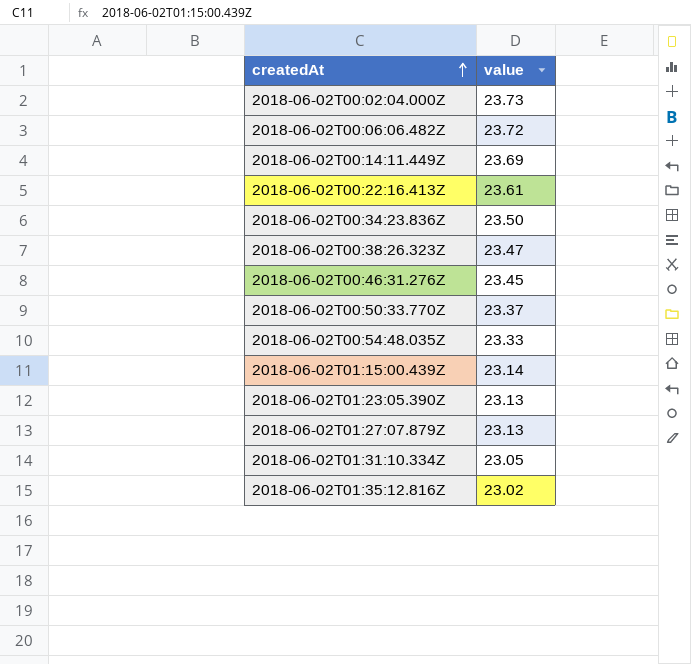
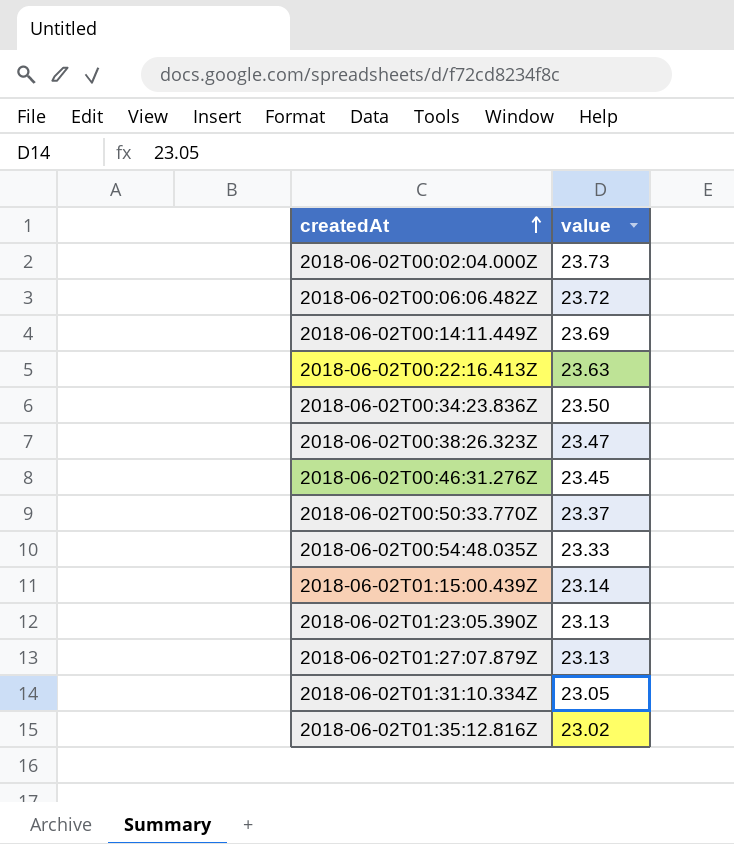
2018-06-02T00:22:16.413Z | value: 23.61 -> 23.63

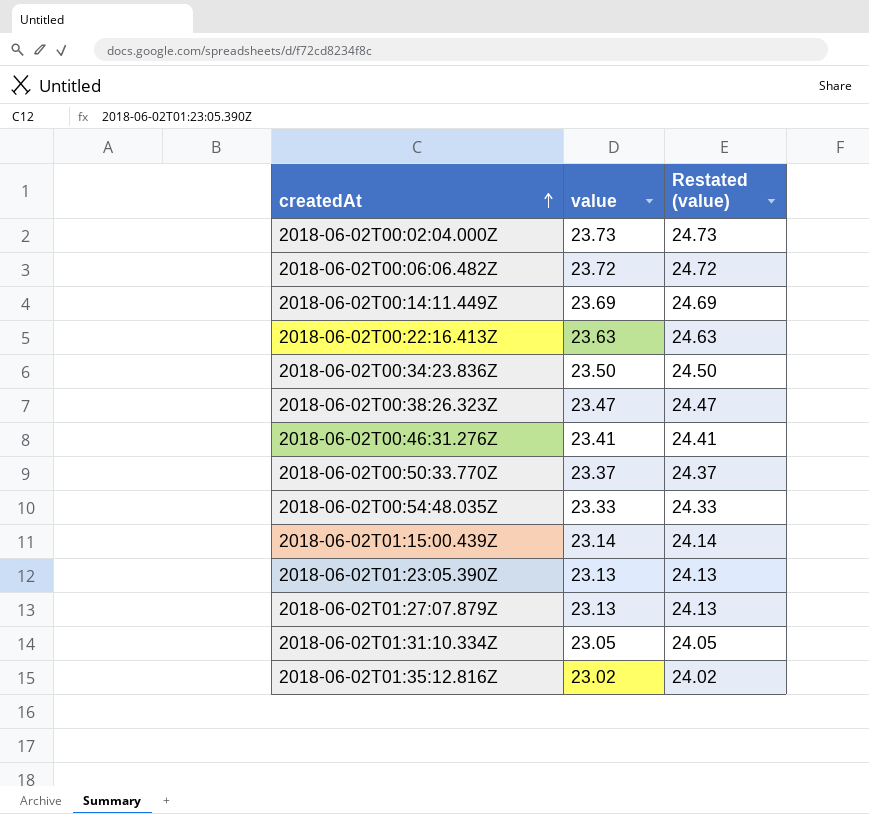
column Restated (value) | formula: none -> [value] + 1
2018-06-02T00:46:31.276Z | value: 23.45 -> 23.41

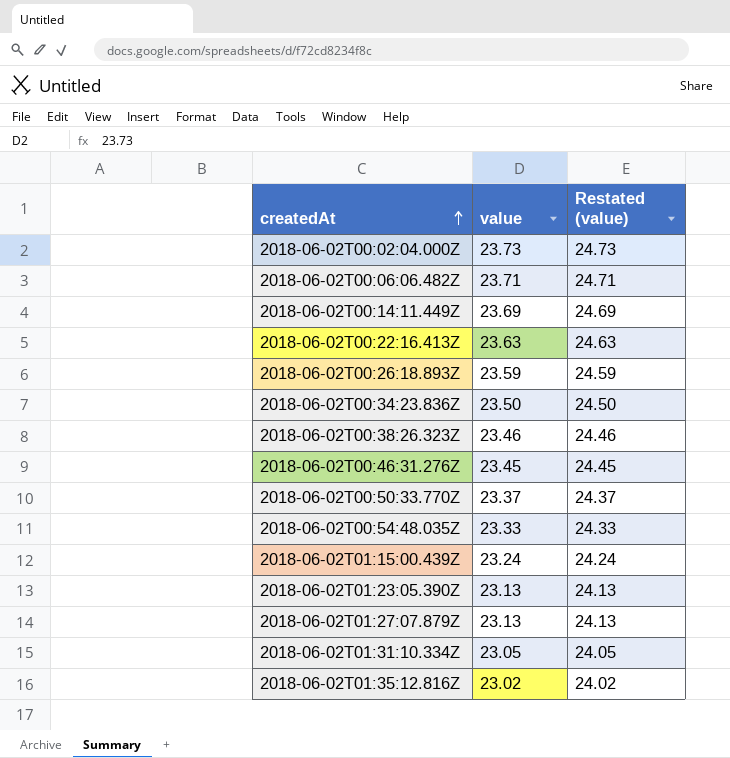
2018-06-02T00:06:06.482Z | value: 23.72 -> 23.71
2018-06-02T00:06:06.482Z | Restated (value): 24.72 -> 24.71
row 2018-06-02T00:26:18.893Z: none -> 23.59 | 24.59
2018-06-02T00:38:26.323Z | value: 23.47 -> 23.46
2018-06-02T00:38:26.323Z | Restated (value): 24.47 -> 24.46
2018-06-02T00:46:31.276Z | value: 23.41 -> 23.45
2018-06-02T00:46:31.276Z | Restated (value): 24.41 -> 24.45
2018-06-02T01:15:00.439Z | value: 23.14 -> 23.24
2018-06-02T01:15:00.439Z | Restated (value): 24.14 -> 24.24

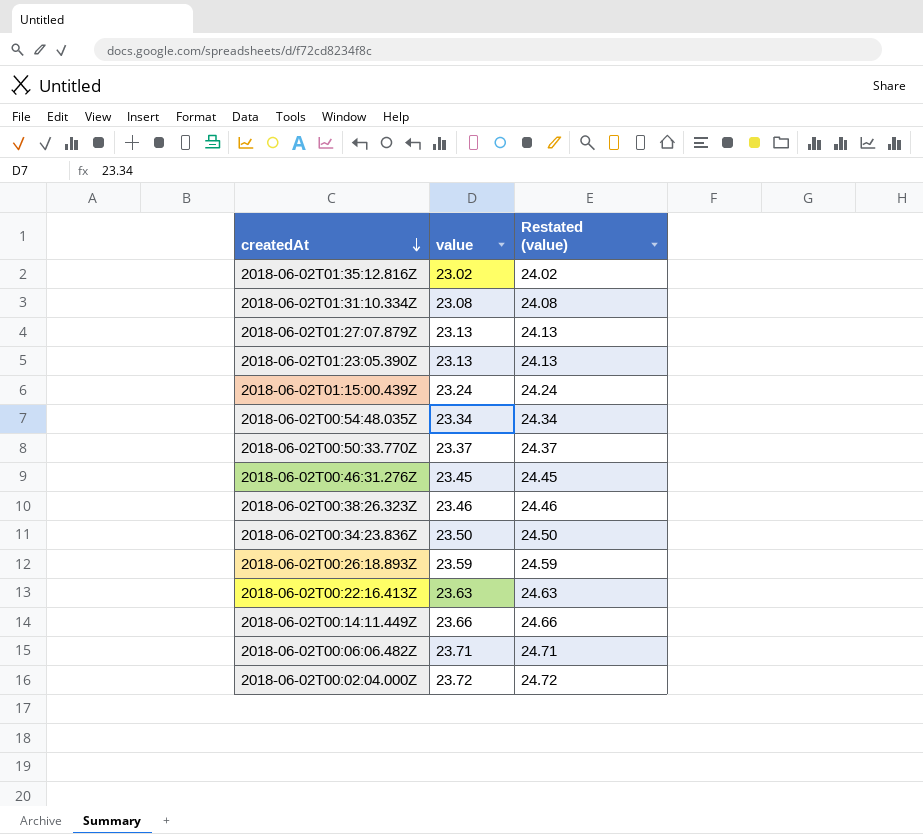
row order: createdAt ascending -> createdAt descending
2018-06-02T01:31:10.334Z | value: 23.05 -> 23.08
2018-06-02T01:31:10.334Z | Restated (value): 24.05 -> 24.08
2018-06-02T00:54:48.035Z | value: 23.33 -> 23.34
2018-06-02T00:54:48.035Z | Restated (value): 24.33 -> 24.34
2018-06-02T00:14:11.449Z | value: 23.69 -> 23.66
2018-06-02T00:14:11.449Z | Restated (value): 24.69 -> 24.66
2018-06-02T00:02:04.000Z | value: 23.73 -> 23.72
2018-06-02T00:02:04.000Z | Restated (value): 24.73 -> 24.72

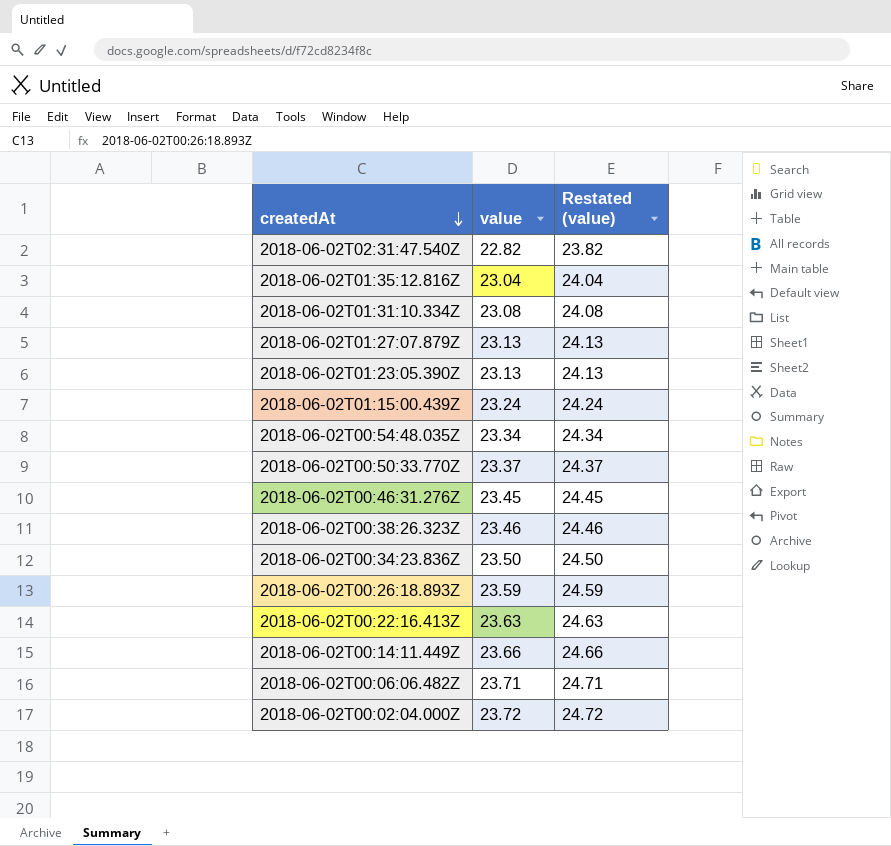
row 2018-06-02T02:31:47.540Z: none -> 22.82 | 23.82
2018-06-02T01:35:12.816Z | value: 23.02 -> 23.04
2018-06-02T01:35:12.816Z | Restated (value): 24.02 -> 24.04

